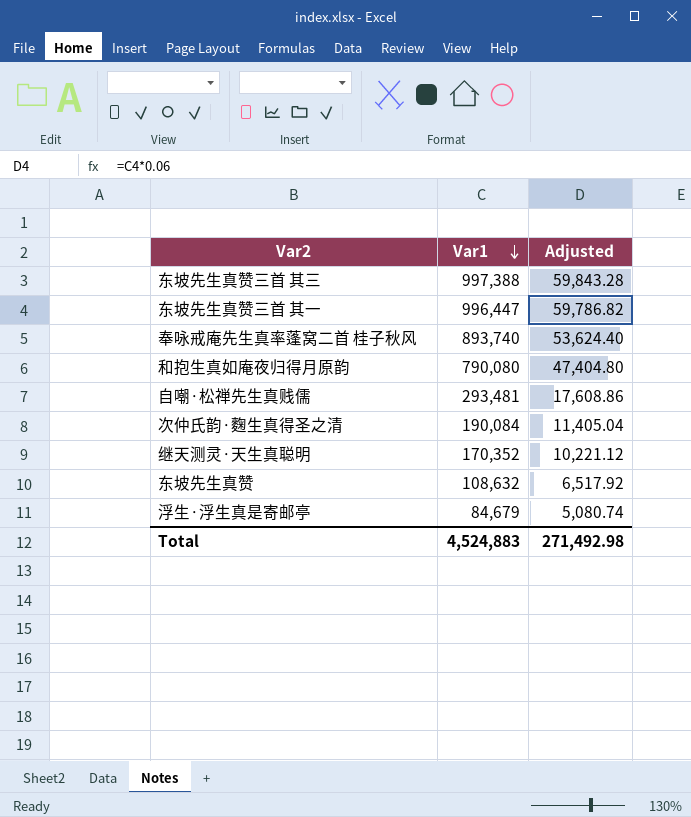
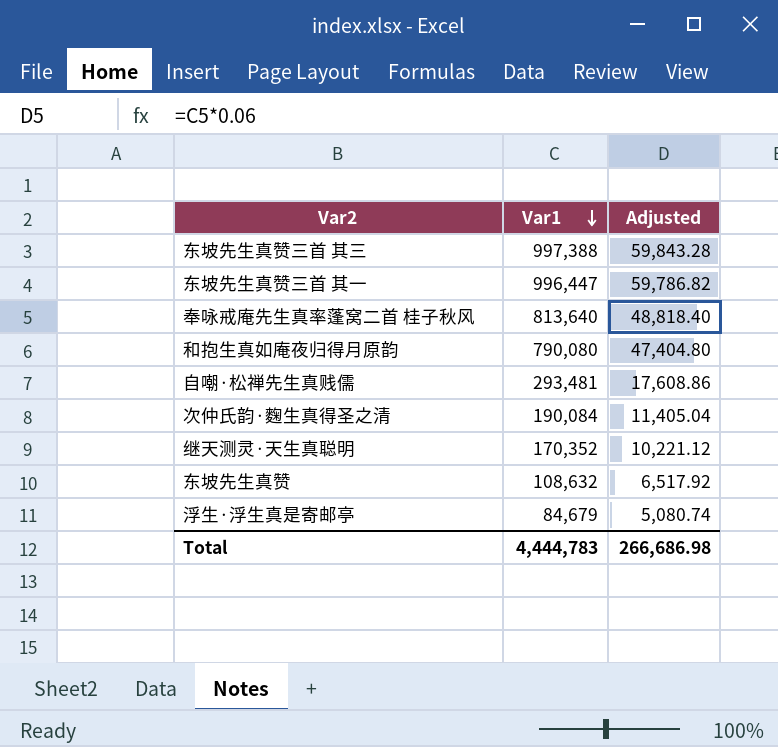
奉咏戒庵先生真率蓬窝二首 桂子秋风 | Var1: 893,740 -> 813,640
奉咏戒庵先生真率蓬窝二首 桂子秋风 | Adjusted: 53,624.40 -> 48,818.40
Total | Var1: 4,524,883 -> 4,444,783
Total | Adjusted: 271,492.98 -> 266,686.98

